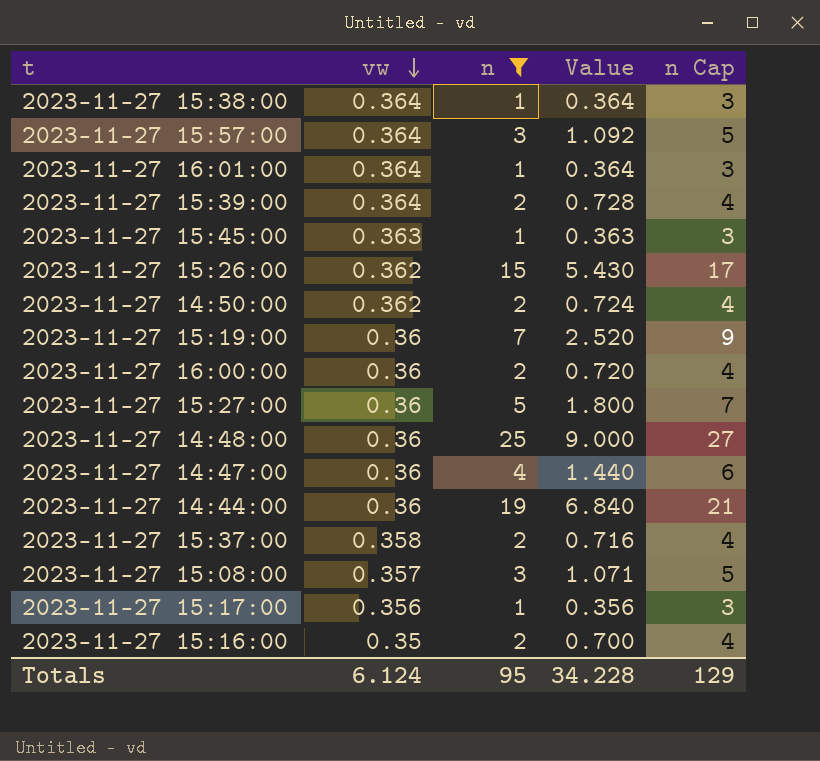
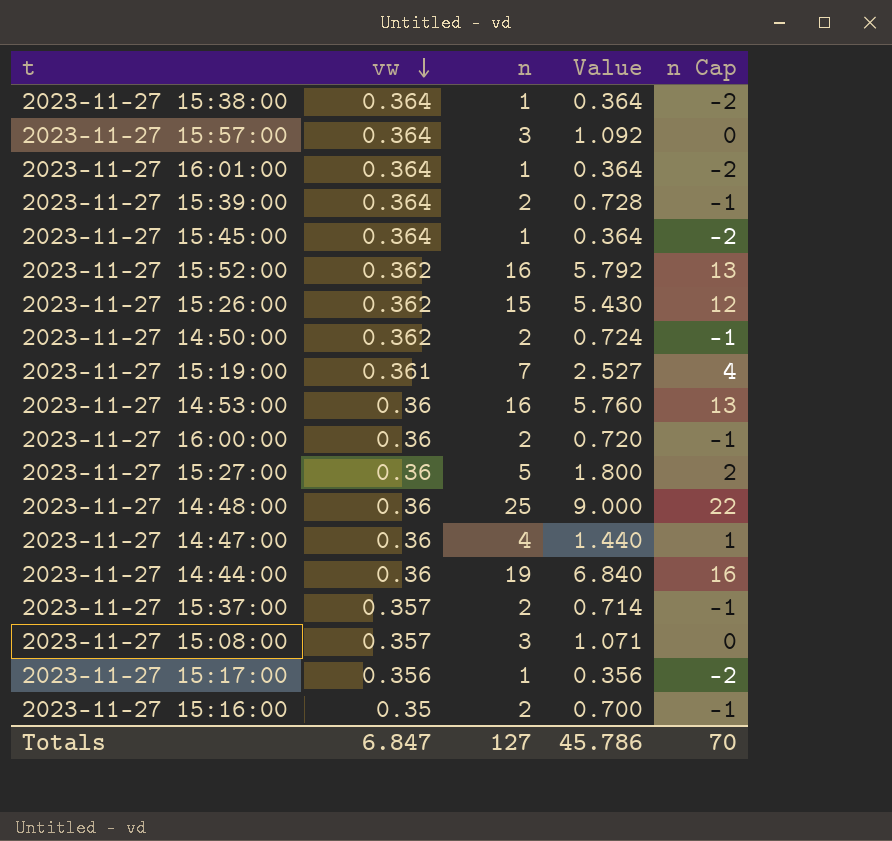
filter: n != 16 -> none
column n Cap | formula: [n] + 2 -> [n] - 3
2023-11-27 15:45:00 | vw: 0.363 -> 0.364
2023-11-27 15:45:00 | Value: 0.363 -> 0.364
2023-11-27 15:19:00 | vw: 0.36 -> 0.361
2023-11-27 15:19:00 | Value: 2.520 -> 2.527
2023-11-27 15:37:00 | vw: 0.358 -> 0.357
2023-11-27 15:37:00 | Value: 0.716 -> 0.714
Totals | vw: 6.124 -> 6.847
Totals | n: 95 -> 127
Totals | Value: 34.228 -> 45.786
Totals | n Cap: 129 -> 70

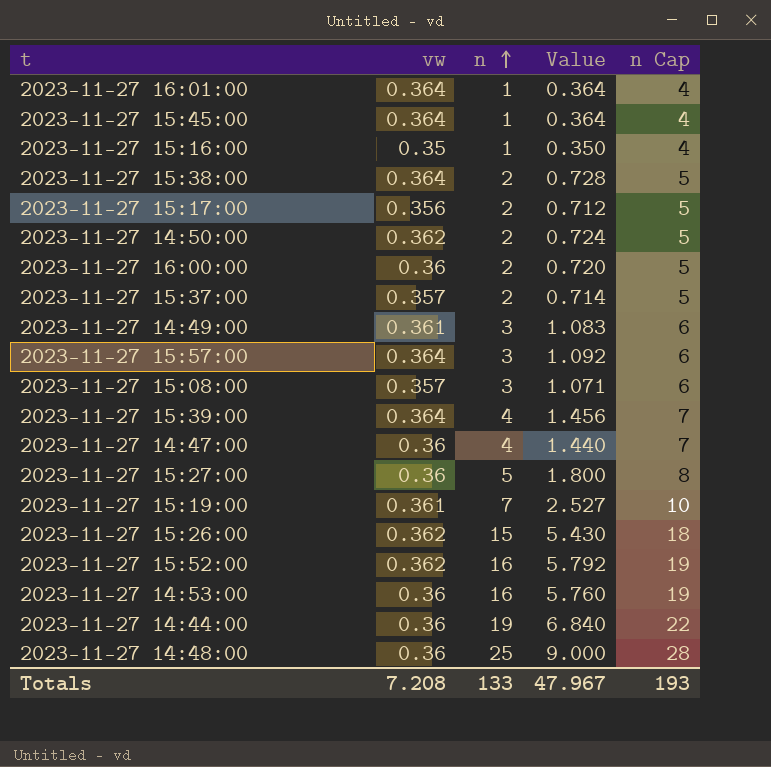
row order: vw descending -> n ascending
column n Cap | formula: [n] - 3 -> [n] + 3
2023-11-27 15:16:00 | n: 2 -> 1
2023-11-27 15:16:00 | Value: 0.700 -> 0.350
2023-11-27 15:38:00 | n: 1 -> 2
2023-11-27 15:38:00 | Value: 0.364 -> 0.728
2023-11-27 15:17:00 | n: 1 -> 2
2023-11-27 15:17:00 | Value: 0.356 -> 0.712
row 2023-11-27 14:49:00: none -> 0.361 | 3 | 1.083 | 6
2023-11-27 15:39:00 | n: 2 -> 4
2023-11-27 15:39:00 | Value: 0.728 -> 1.456
Totals | vw: 6.847 -> 7.208
Totals | n: 127 -> 133
Totals | Value: 45.786 -> 47.967
Totals | n Cap: 70 -> 193

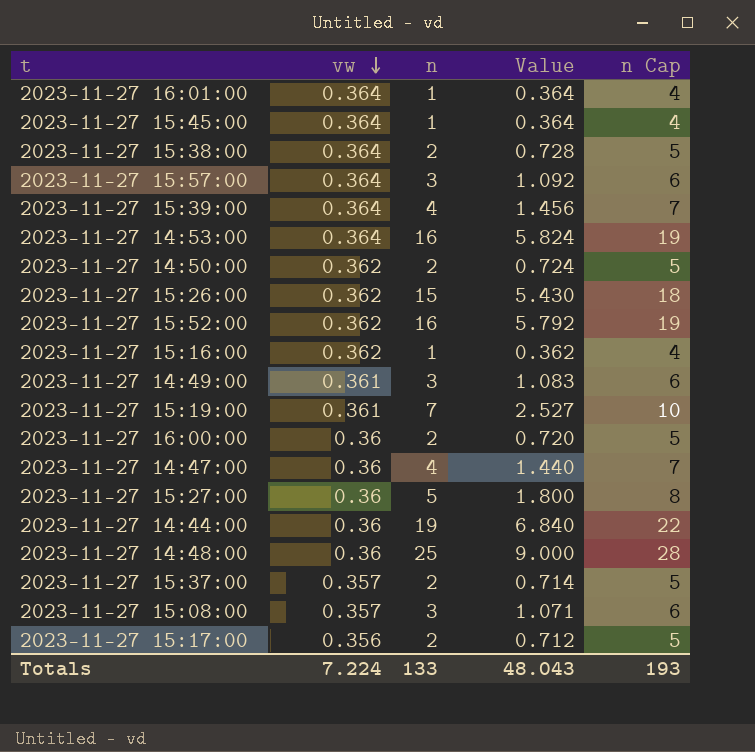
row order: n ascending -> vw descending
2023-11-27 14:53:00 | vw: 0.36 -> 0.364
2023-11-27 14:53:00 | Value: 5.760 -> 5.824
2023-11-27 15:16:00 | vw: 0.35 -> 0.362
2023-11-27 15:16:00 | Value: 0.350 -> 0.362
Totals | vw: 7.208 -> 7.224
Totals | Value: 47.967 -> 48.043

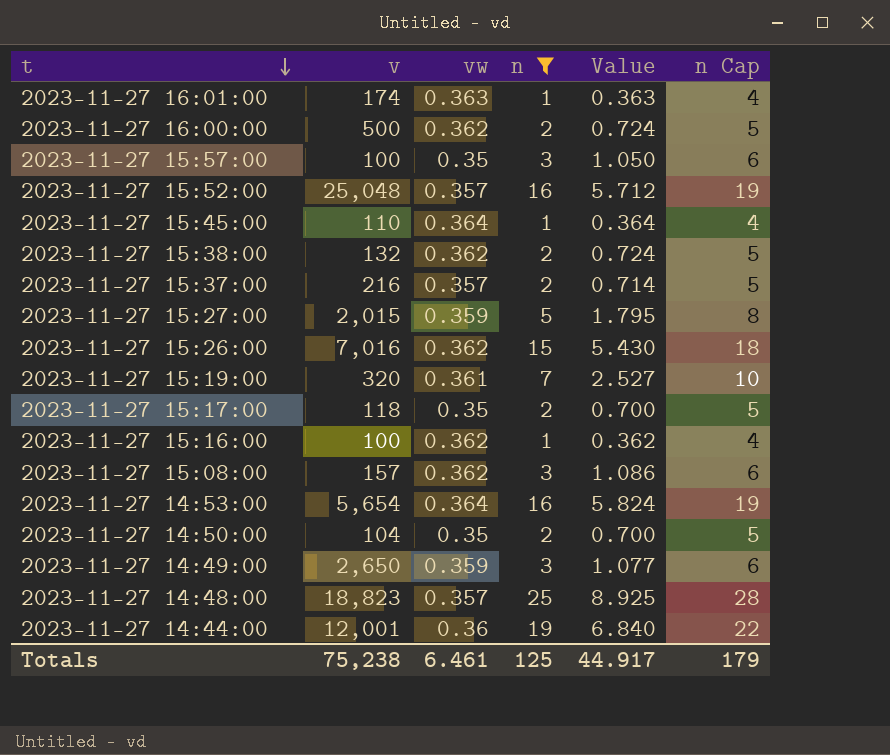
filter: none -> n != 4
row order: vw descending -> t descending
column v | position: none -> 2
2023-11-27 16:01:00 | vw: 0.364 -> 0.363
2023-11-27 16:01:00 | Value: 0.364 -> 0.363
2023-11-27 16:00:00 | vw: 0.36 -> 0.362
2023-11-27 16:00:00 | Value: 0.720 -> 0.724
2023-11-27 15:57:00 | vw: 0.364 -> 0.35
2023-11-27 15:57:00 | Value: 1.092 -> 1.050
2023-11-27 15:52:00 | vw: 0.362 -> 0.357
2023-11-27 15:52:00 | Value: 5.792 -> 5.712
2023-11-27 15:38:00 | vw: 0.364 -> 0.362
2023-11-27 15:38:00 | Value: 0.728 -> 0.724
2023-11-27 15:27:00 | vw: 0.36 -> 0.359
2023-11-27 15:27:00 | Value: 1.800 -> 1.795
2023-11-27 15:17:00 | vw: 0.356 -> 0.35
2023-11-27 15:17:00 | Value: 0.712 -> 0.700
2023-11-27 15:08:00 | vw: 0.357 -> 0.362
2023-11-27 15:08:00 | Value: 1.071 -> 1.086
2023-11-27 14:50:00 | vw: 0.362 -> 0.35
2023-11-27 14:50:00 | Value: 0.724 -> 0.700
2023-11-27 14:49:00 | vw: 0.361 -> 0.359
2023-11-27 14:49:00 | Value: 1.083 -> 1.077
2023-11-27 14:48:00 | vw: 0.36 -> 0.357
2023-11-27 14:48:00 | Value: 9.000 -> 8.925
Totals | vw: 7.224 -> 6.461
Totals | n: 133 -> 125
Totals | Value: 48.043 -> 44.917
Totals | n Cap: 193 -> 179

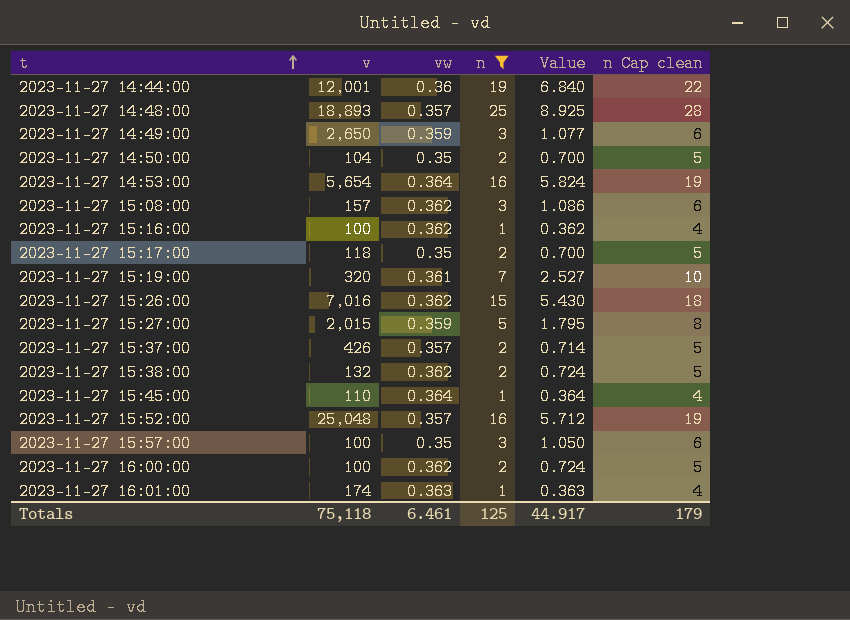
row order: t descending -> t ascending
column name: n Cap -> n Cap clean
2023-11-27 14:48:00 | v: 18,823 -> 18,893
2023-11-27 15:37:00 | v: 216 -> 426
2023-11-27 16:00:00 | v: 500 -> 100
Totals | v: 75,238 -> 75,118

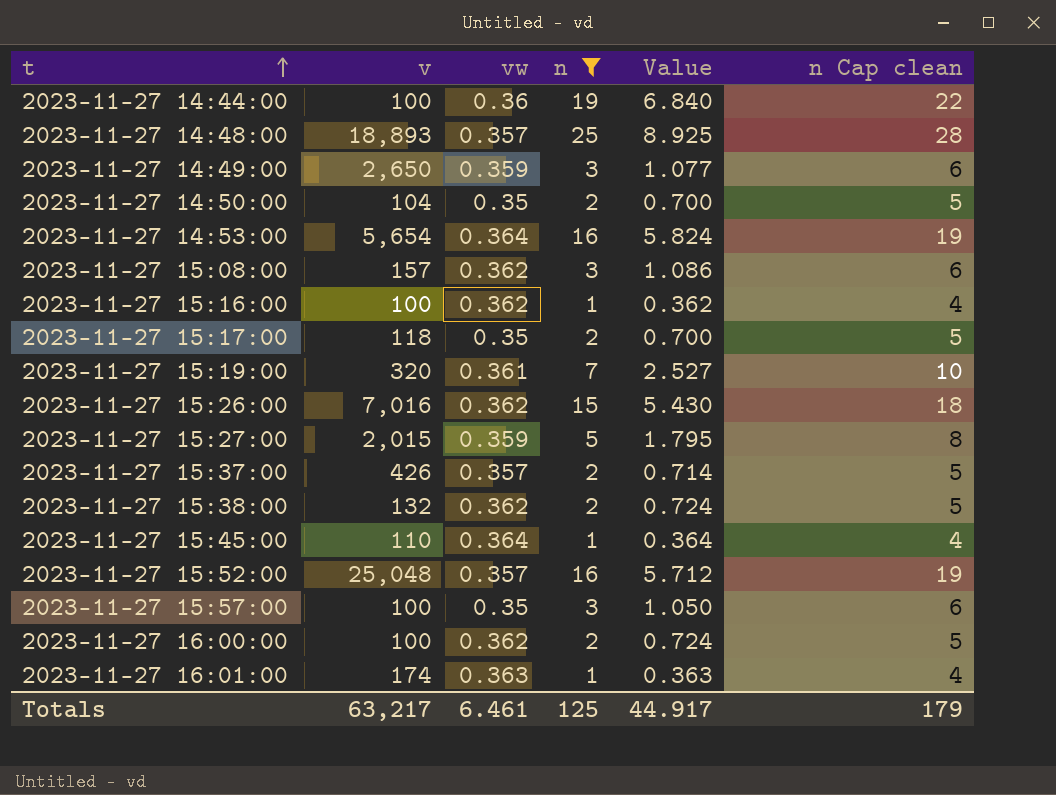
2023-11-27 14:44:00 | v: 12,001 -> 100
Totals | v: 75,118 -> 63,217

